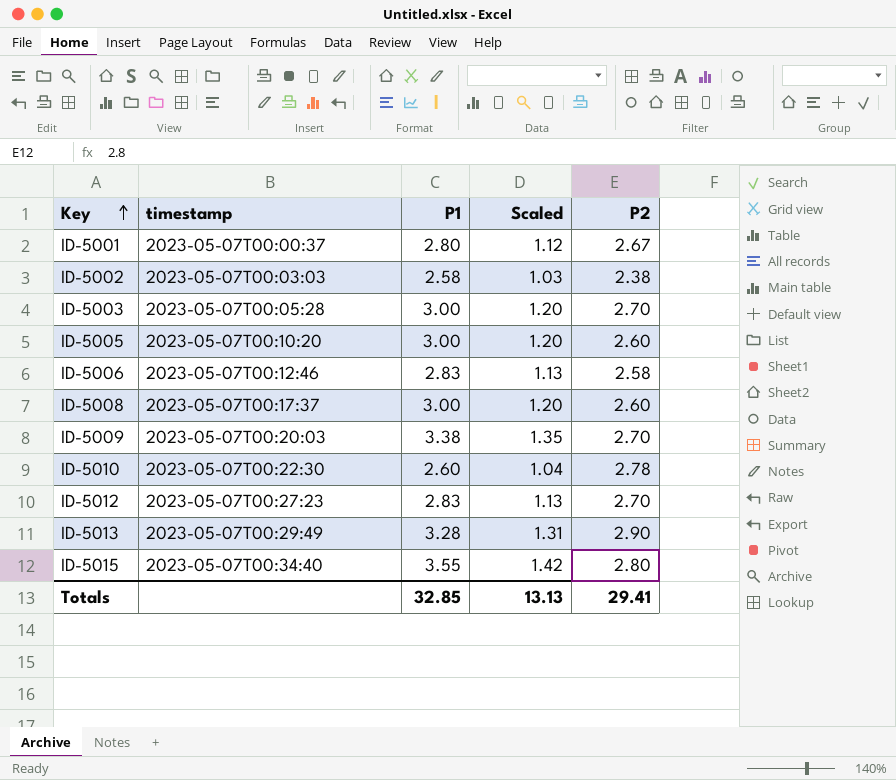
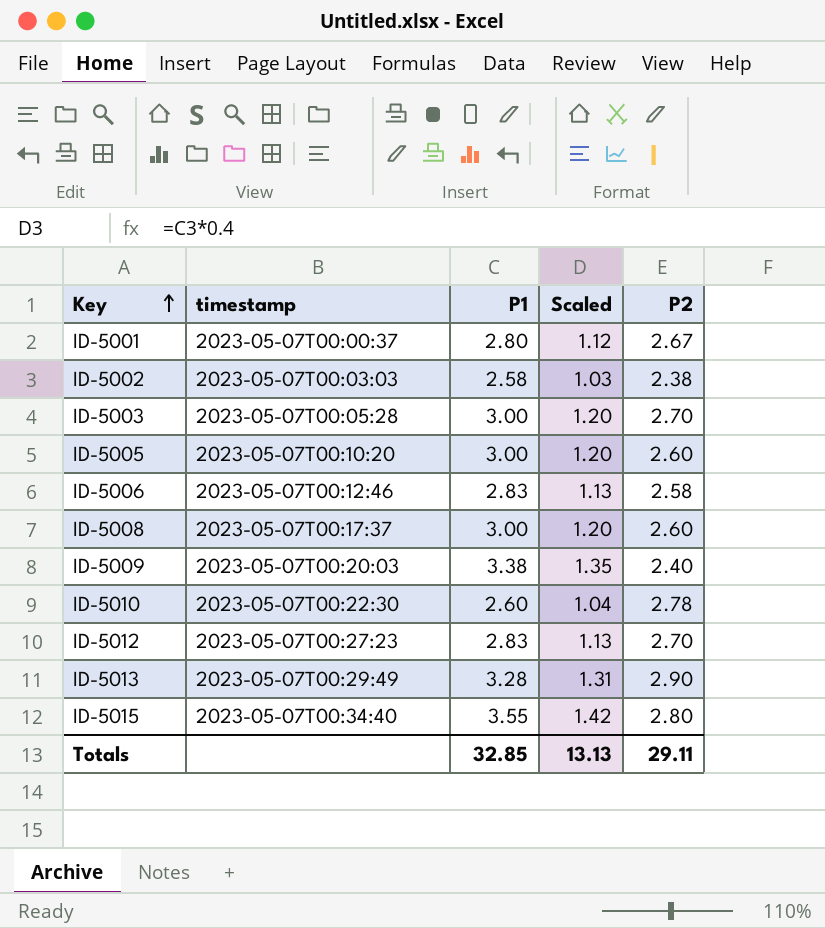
ID-5009 | P2: 2.70 -> 2.40
Totals | P2: 29.41 -> 29.11

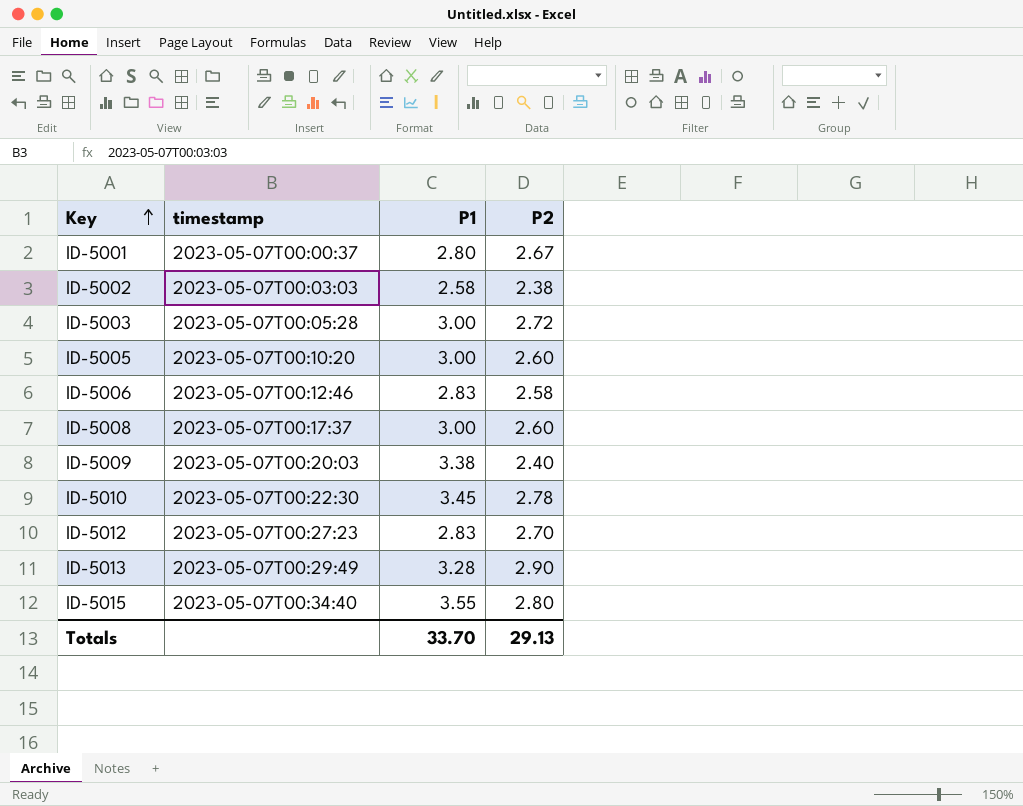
column Scaled | formula: [P1] * 0.4 -> none
ID-5003 | P2: 2.70 -> 2.72
ID-5010 | P1: 2.60 -> 3.45
Totals | P1: 32.85 -> 33.70
Totals | P2: 29.11 -> 29.13

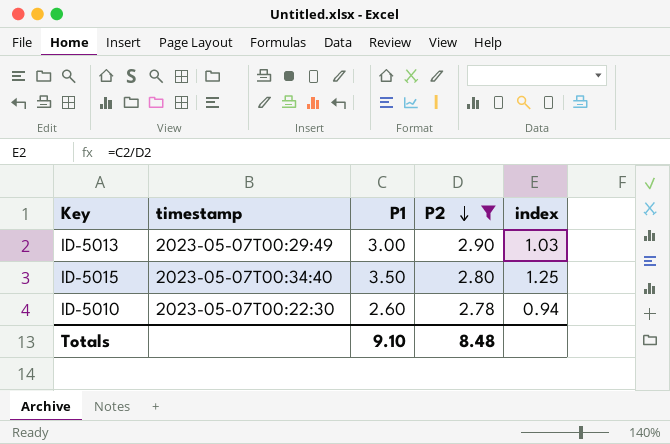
filter: none -> P2 >= 2.78
row order: Key ascending -> P2 descending
column index | formula: none -> [P1] / [P2]
ID-5013 | P1: 3.28 -> 3.00
ID-5015 | P1: 3.55 -> 3.50
ID-5010 | P1: 3.45 -> 2.60
Totals | P1: 33.70 -> 9.10
Totals | P2: 29.13 -> 8.48

